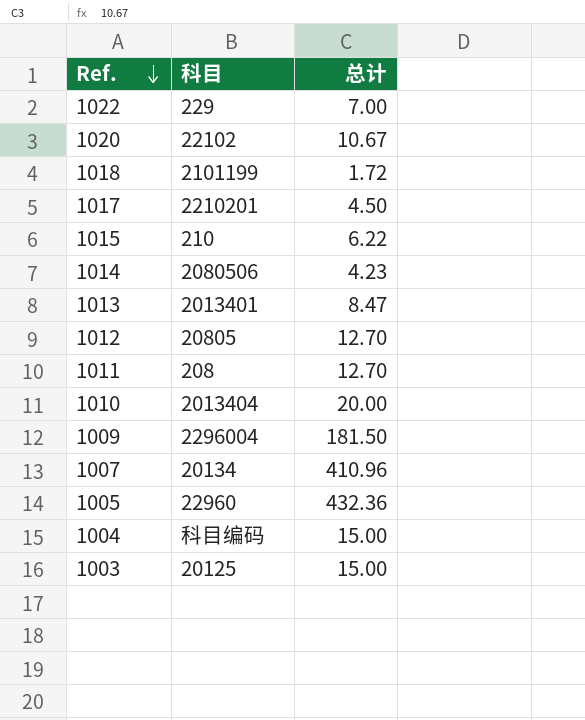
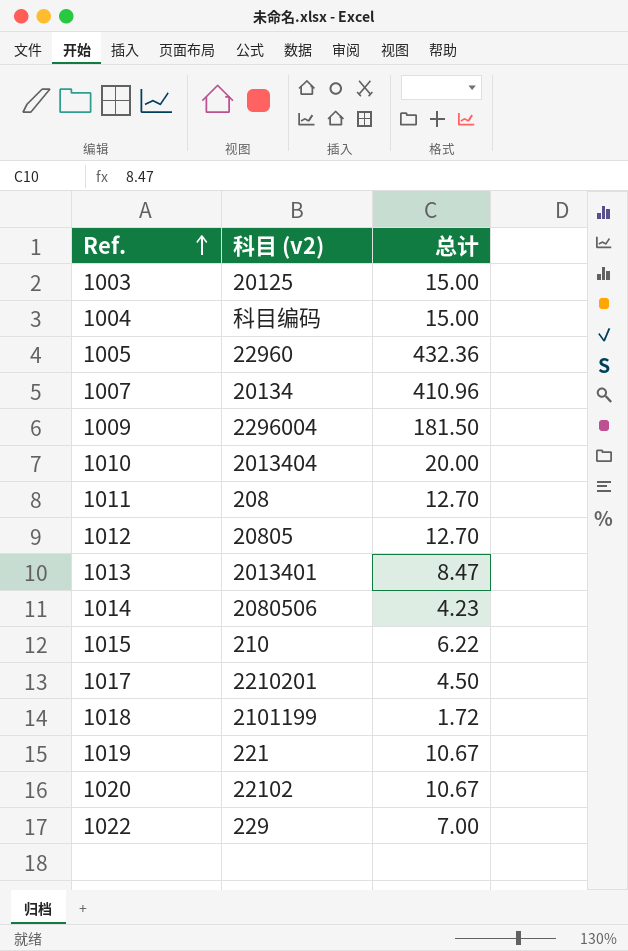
row order: Ref. descending -> Ref. ascending
column name: 科目 -> 科目 (v2)
row 1019: none -> 221 | 10.67

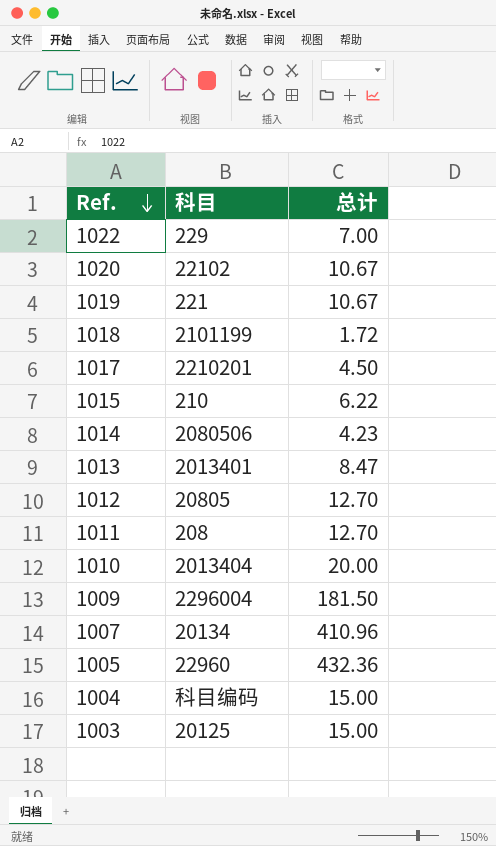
row order: Ref. ascending -> Ref. descending
column name: 科目 (v2) -> 科目

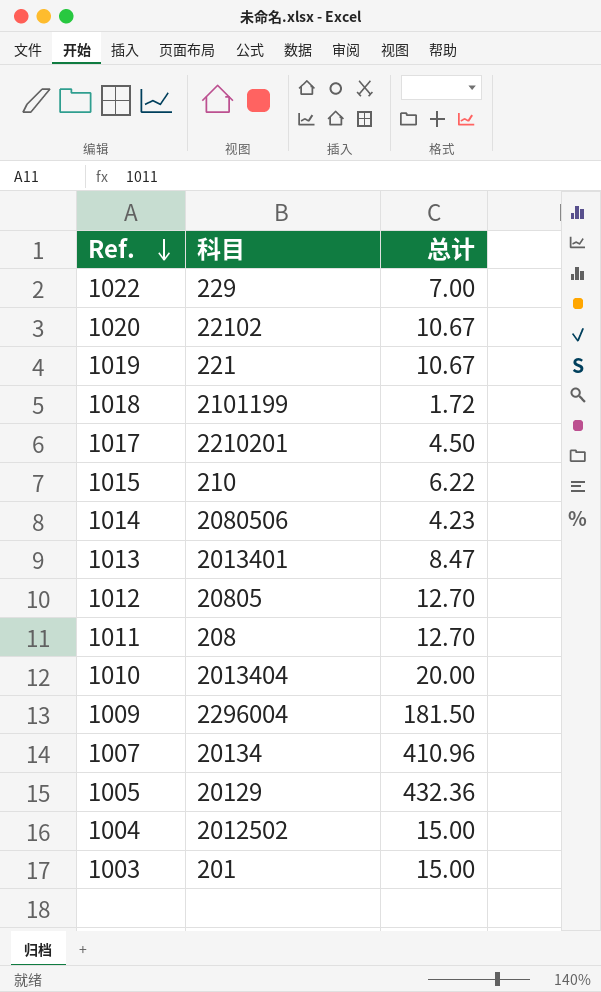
1005 | 科目: 22960 -> 20129
1004 | 科目: 科目编码 -> 2012502
1003 | 科目: 20125 -> 201

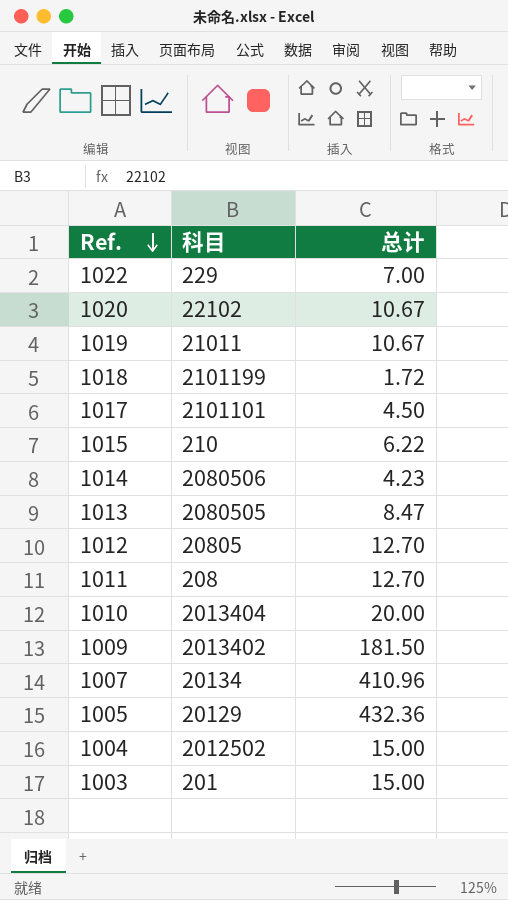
1019 | 科目: 221 -> 21011
1017 | 科目: 2210201 -> 2101101
1013 | 科目: 2013401 -> 2080505
1009 | 科目: 2296004 -> 2013402

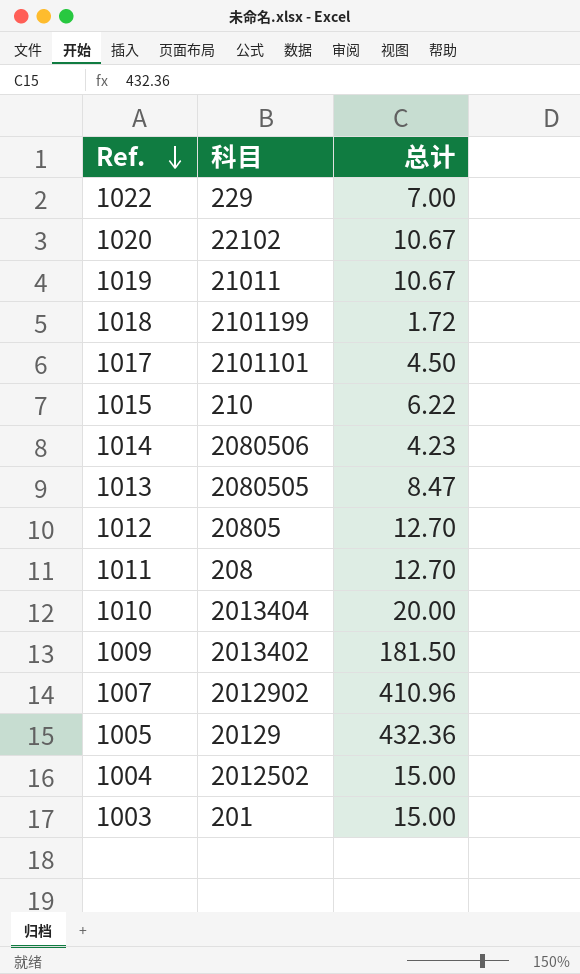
1007 | 科目: 20134 -> 2012902

